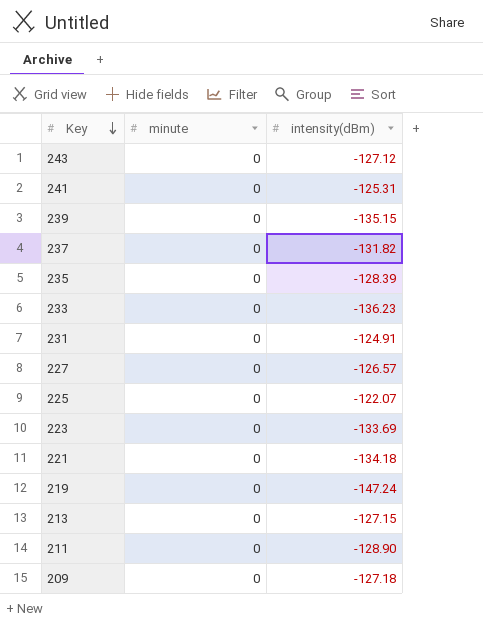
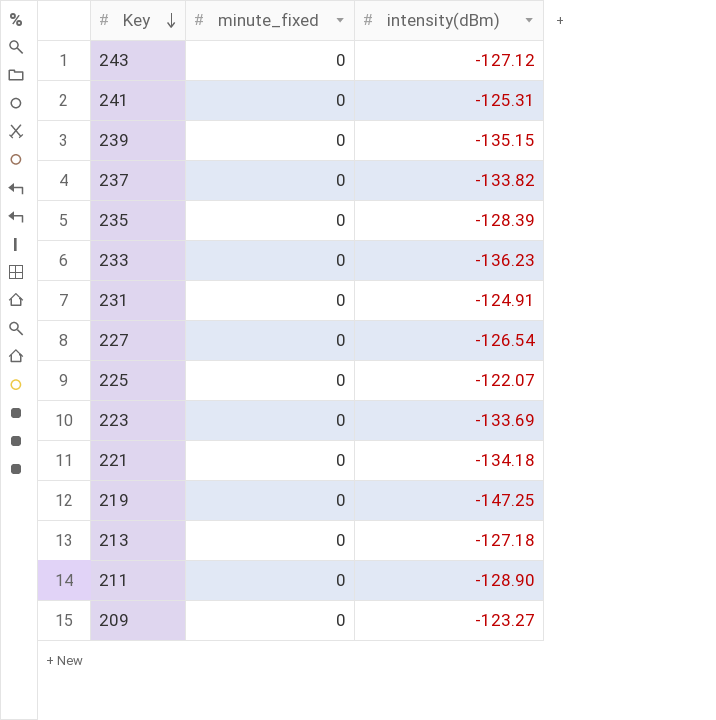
column name: minute -> minute_fixed
237 | intensity(dBm): -131.82 -> -133.82
227 | intensity(dBm): -126.57 -> -126.54
219 | intensity(dBm): -147.24 -> -147.25
213 | intensity(dBm): -127.15 -> -127.18
209 | intensity(dBm): -127.18 -> -123.27

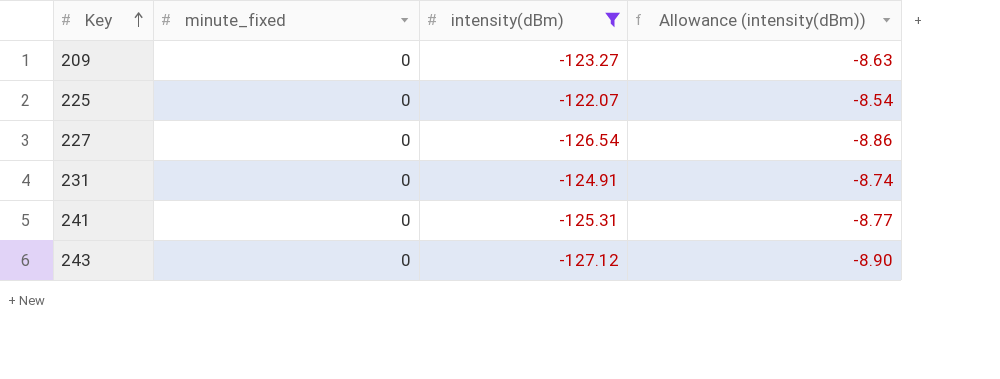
filter: none -> intensity(dBm) >= -127.12
row order: Key descending -> Key ascending
column Allowance (intensity(dBm)) | formula: none -> [intensity(dBm)] * 0.07

